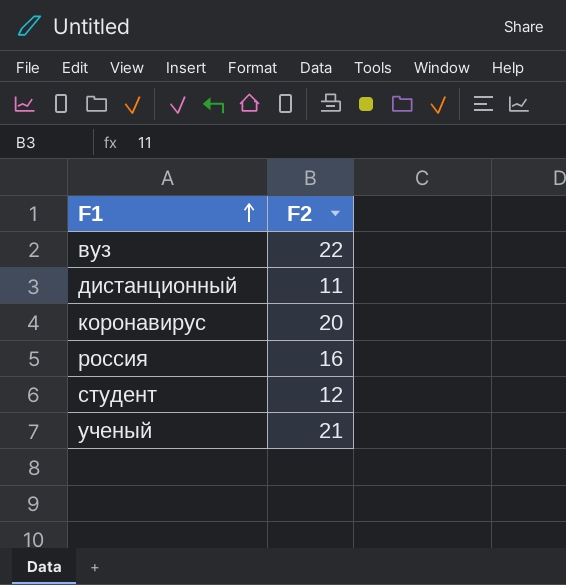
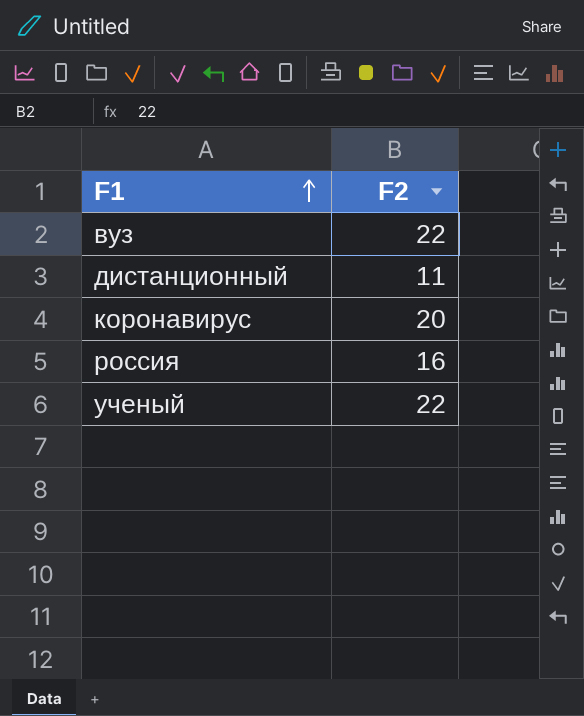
row студент: 12 -> none
ученый | F2: 21 -> 22

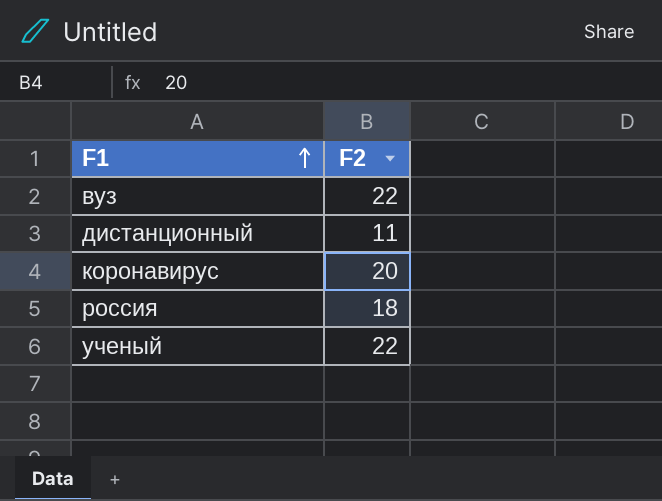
россия | F2: 16 -> 18

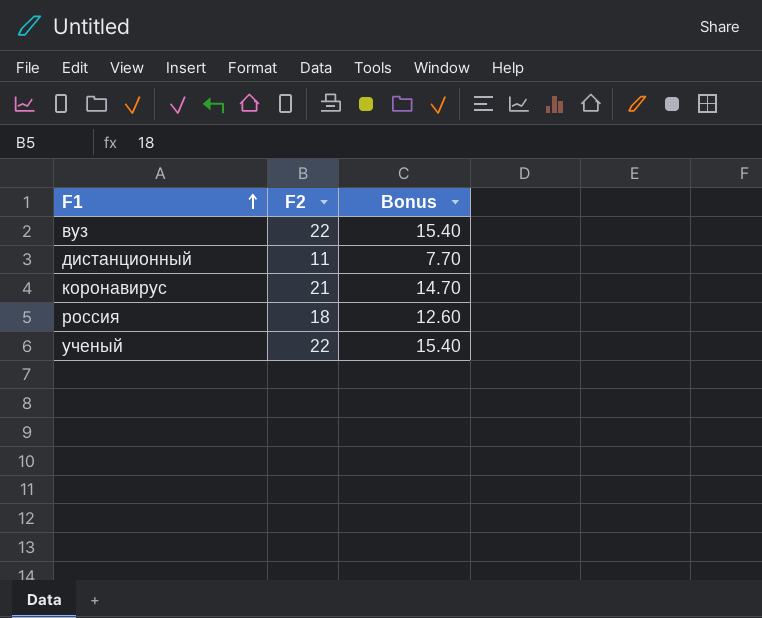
column Bonus | formula: none -> [F2] * 0.7
коронавирус | F2: 20 -> 21

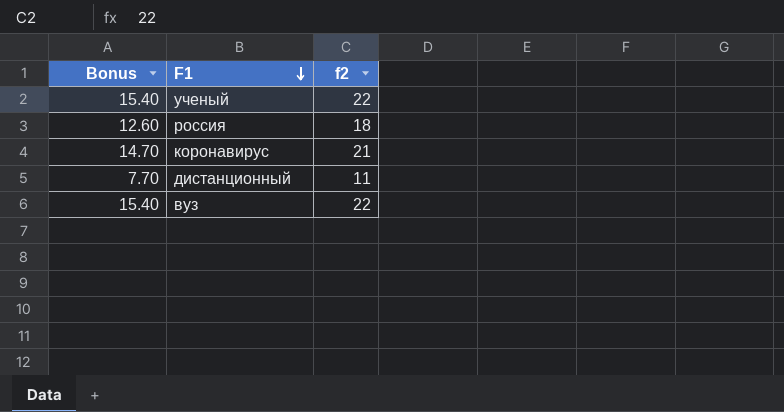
row order: F1 ascending -> F1 descending
column Bonus | position: 3 -> 1
column name: F2 -> f2

